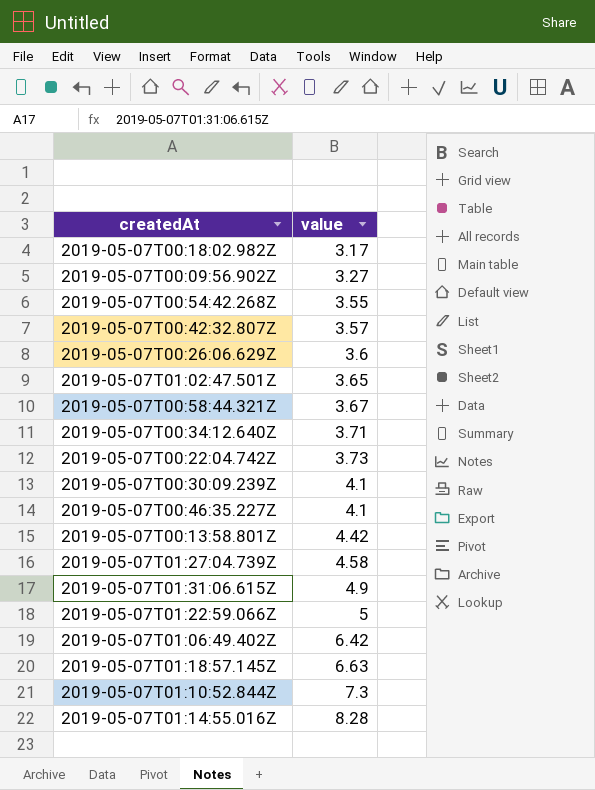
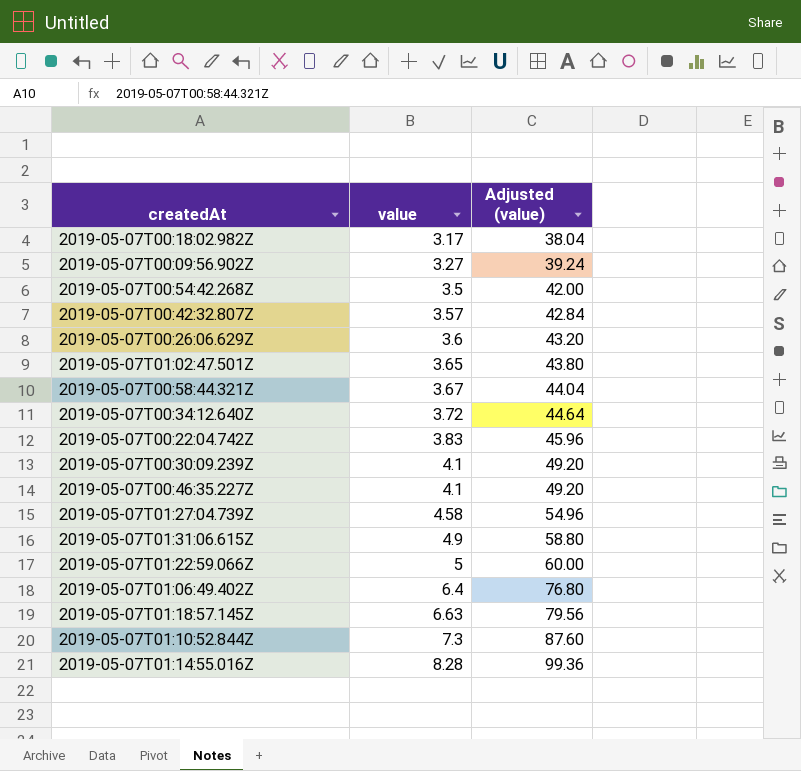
column Adjusted (value) | formula: none -> [value] * 12
row 2019-05-07T00:13:58.801Z: 4.42 -> none
2019-05-07T00:54:42.268Z | value: 3.55 -> 3.5
2019-05-07T00:34:12.640Z | value: 3.71 -> 3.72
2019-05-07T00:22:04.742Z | value: 3.73 -> 3.83
2019-05-07T01:06:49.402Z | value: 6.42 -> 6.4

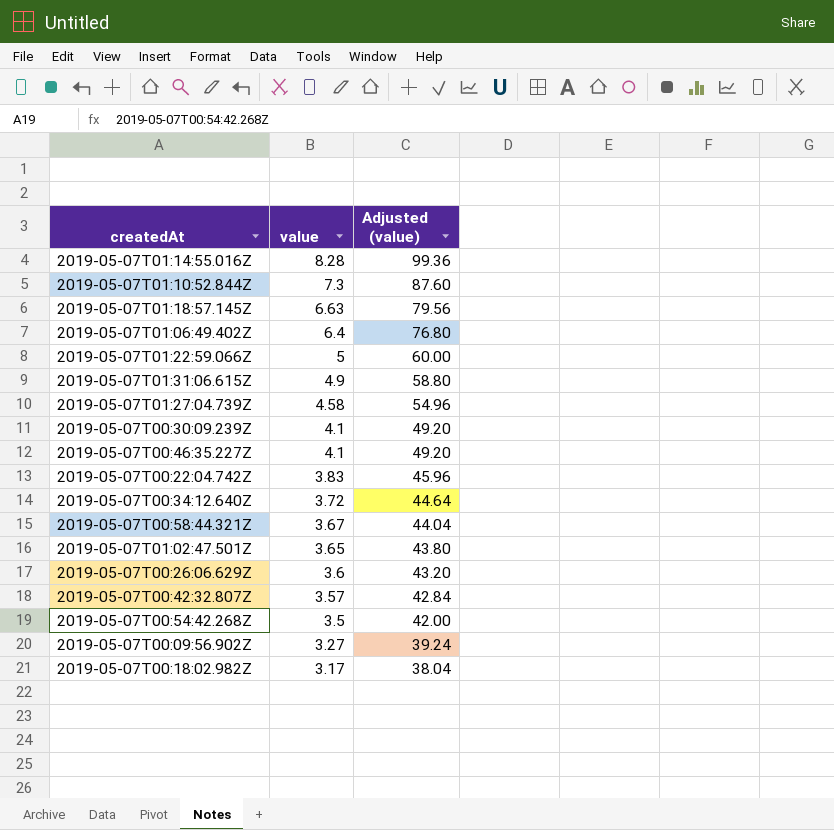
row order: value ascending -> value descending

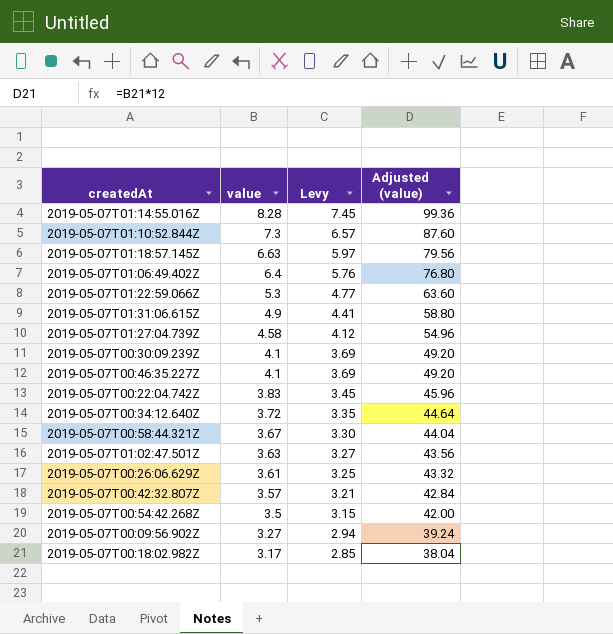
column Levy | formula: none -> [value] * 0.9
2019-05-07T01:22:59.066Z | value: 5 -> 5.3
2019-05-07T01:22:59.066Z | Adjusted (value): 60.00 -> 63.60
2019-05-07T01:02:47.501Z | value: 3.65 -> 3.63
2019-05-07T01:02:47.501Z | Adjusted (value): 43.80 -> 43.56
2019-05-07T00:26:06.629Z | value: 3.6 -> 3.61
2019-05-07T00:26:06.629Z | Adjusted (value): 43.20 -> 43.32

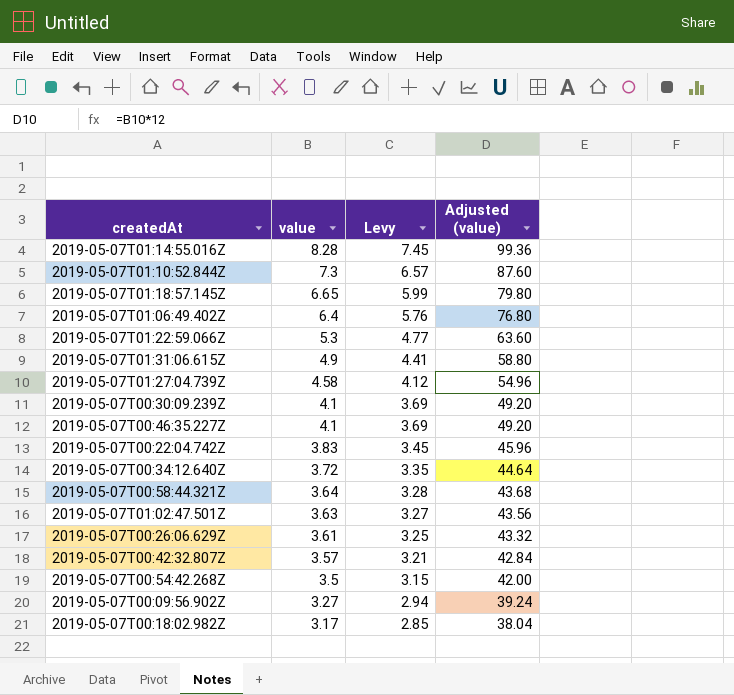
2019-05-07T01:18:57.145Z | value: 6.63 -> 6.65
2019-05-07T01:18:57.145Z | Levy: 5.97 -> 5.99
2019-05-07T01:18:57.145Z | Adjusted (value): 79.56 -> 79.80
2019-05-07T00:58:44.321Z | value: 3.67 -> 3.64
2019-05-07T00:58:44.321Z | Levy: 3.30 -> 3.28
2019-05-07T00:58:44.321Z | Adjusted (value): 44.04 -> 43.68

